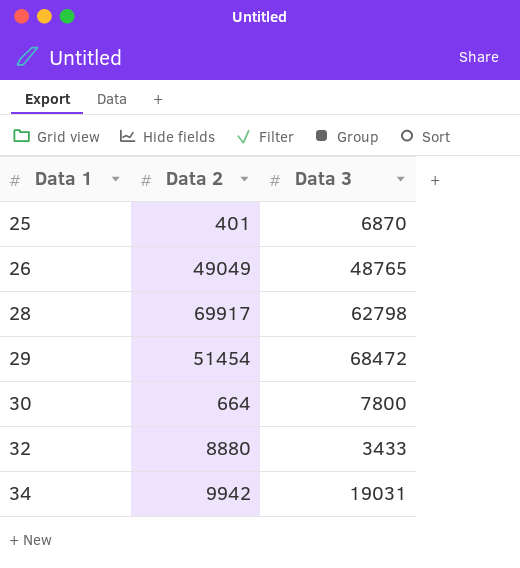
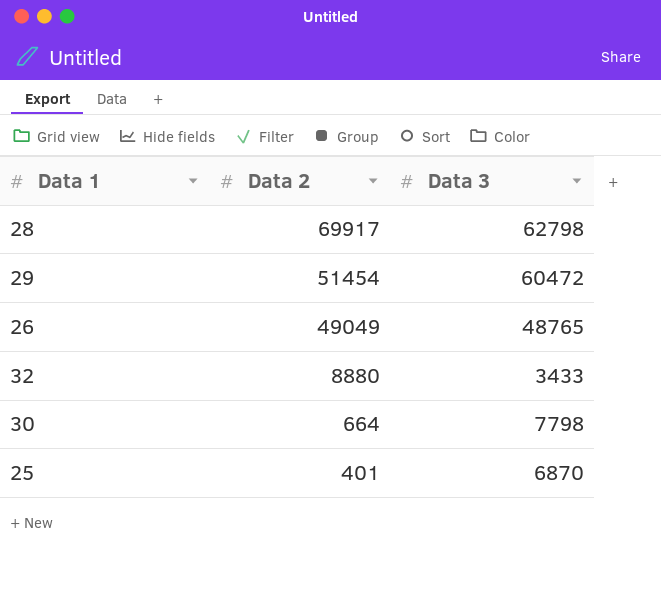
row order: Data 1 ascending -> Data 2 descending
row 34: 9942 | 19031 -> none
29 | Data 3: 68472 -> 60472
30 | Data 3: 7800 -> 7798

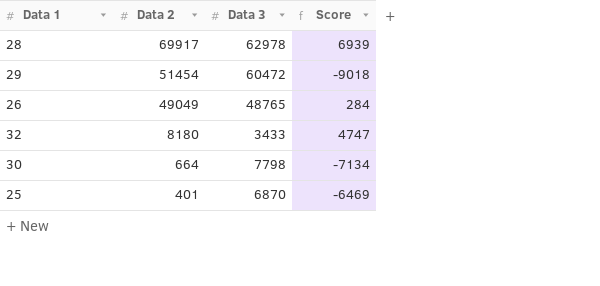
column Score | formula: none -> [Data 2] - [Data 3]
28 | Data 3: 62798 -> 62978
32 | Data 2: 8880 -> 8180

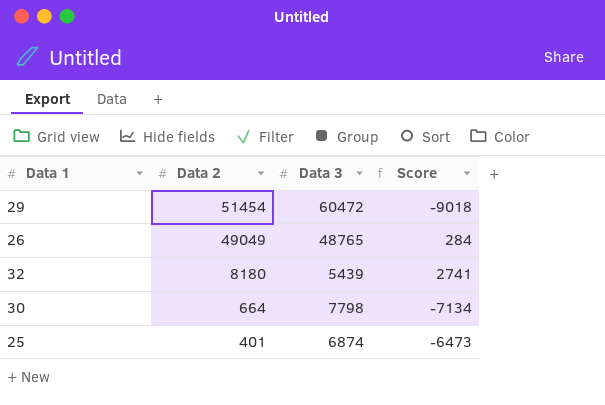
row 28: 69917 | 62978 | 6939 -> none
32 | Data 3: 3433 -> 5439
32 | Score: 4747 -> 2741
25 | Data 3: 6870 -> 6874
25 | Score: -6469 -> -6473

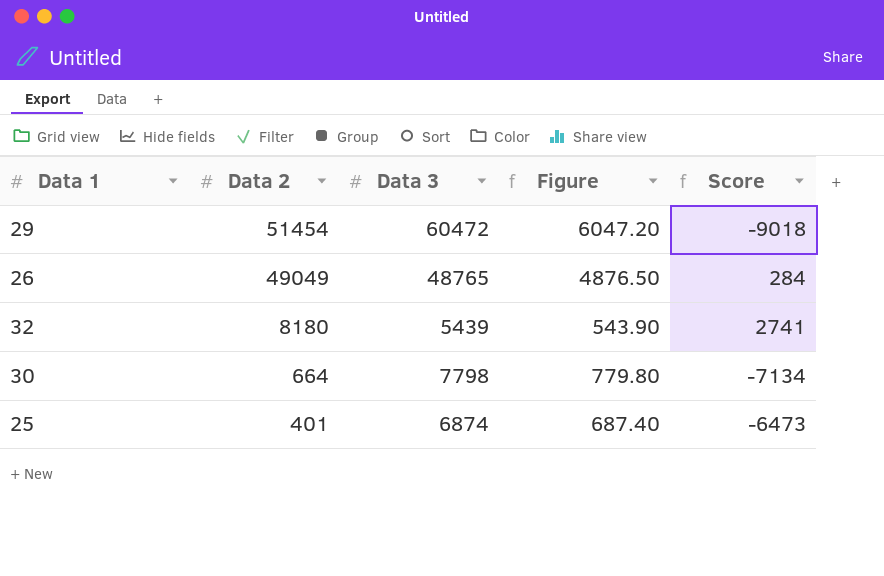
column Figure | formula: none -> [Data 3] * 0.1

